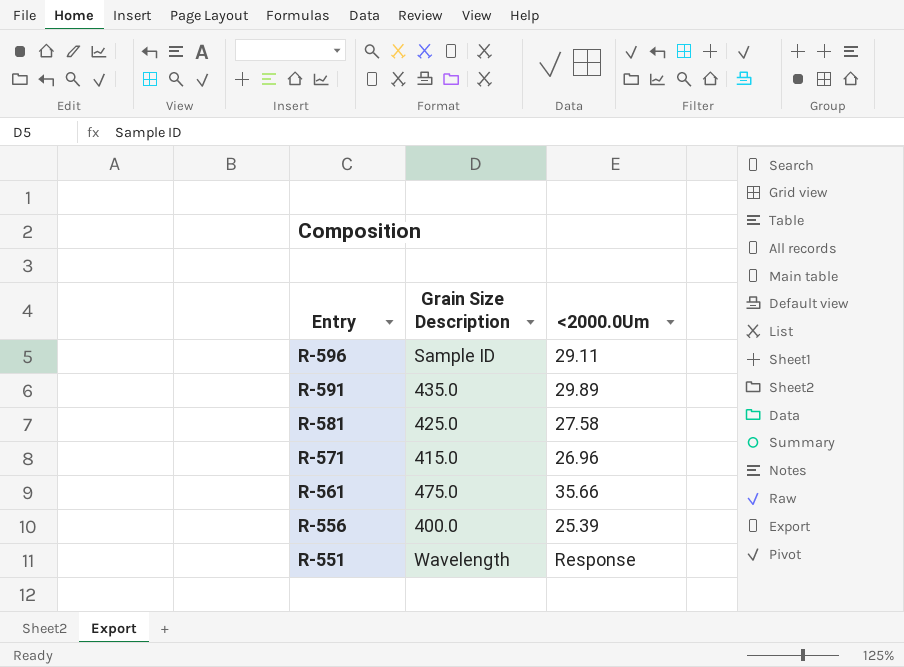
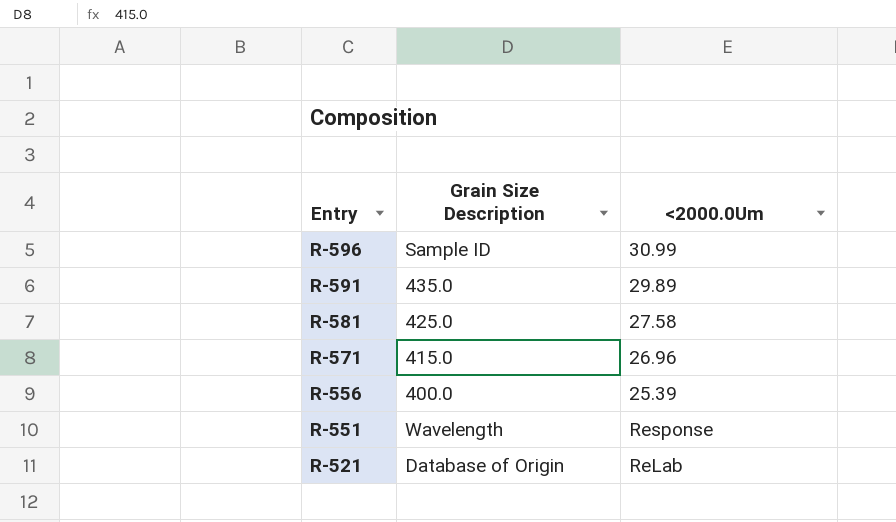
row R-561: 475.0 | 35.66 -> none
R-596 | <2000.0Um: 29.11 -> 30.99
row R-521: none -> Database of Origin | ReLab

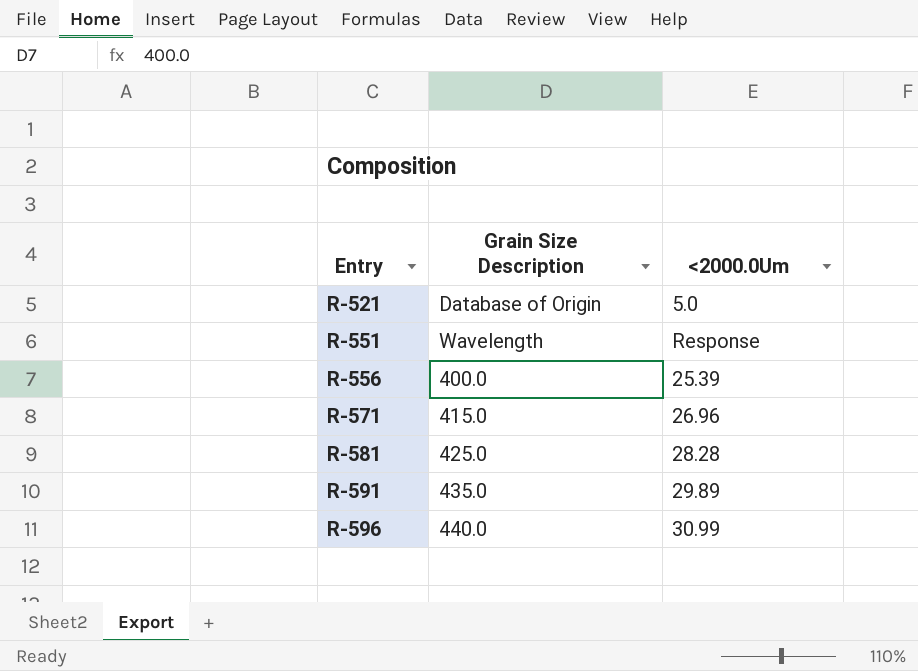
row order: Entry descending -> Entry ascending
R-521 | <2000.0Um: ReLab -> 5.0
R-581 | <2000.0Um: 27.58 -> 28.28
R-596 | Grain Size Description: Sample ID -> 440.0

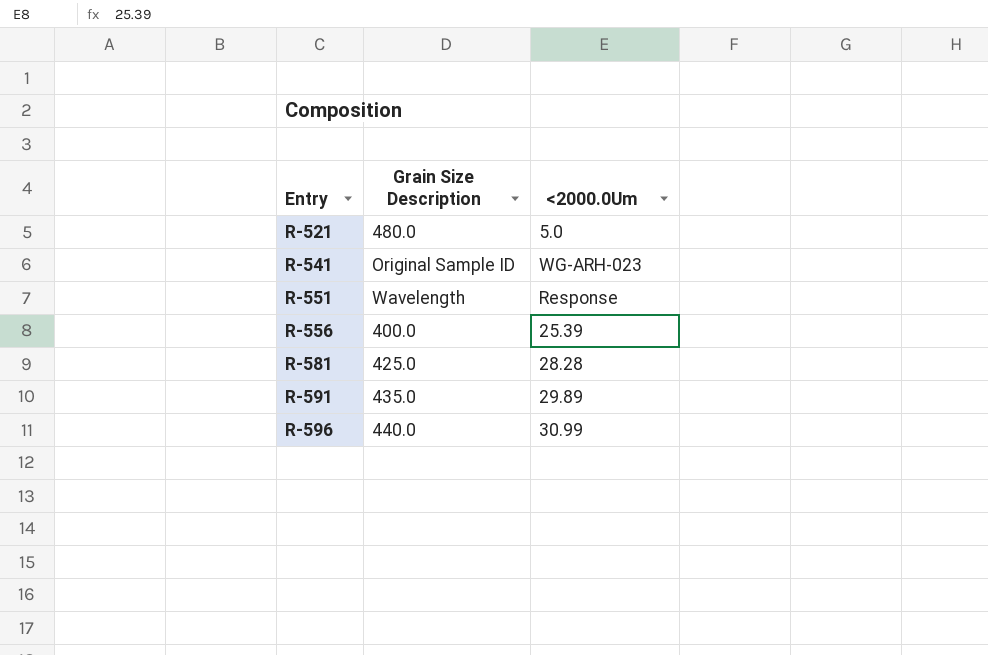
row R-571: 415.0 | 26.96 -> none
R-521 | Grain Size Description: Database of Origin -> 480.0
row R-541: none -> Original Sample ID | WG-ARH-023

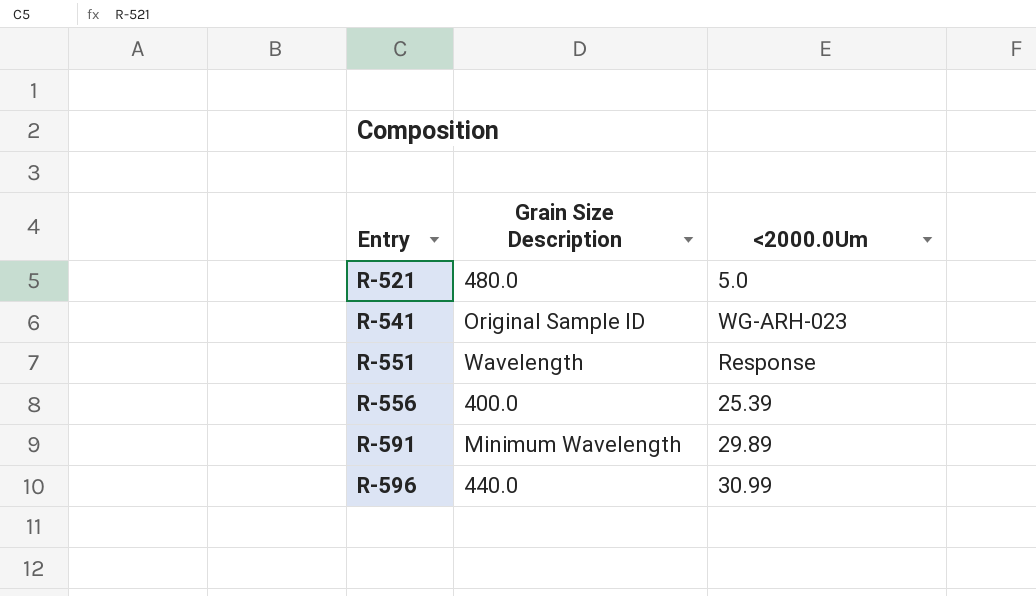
row R-581: 425.0 | 28.28 -> none
R-591 | Grain Size Description: 435.0 -> Minimum Wavelength

